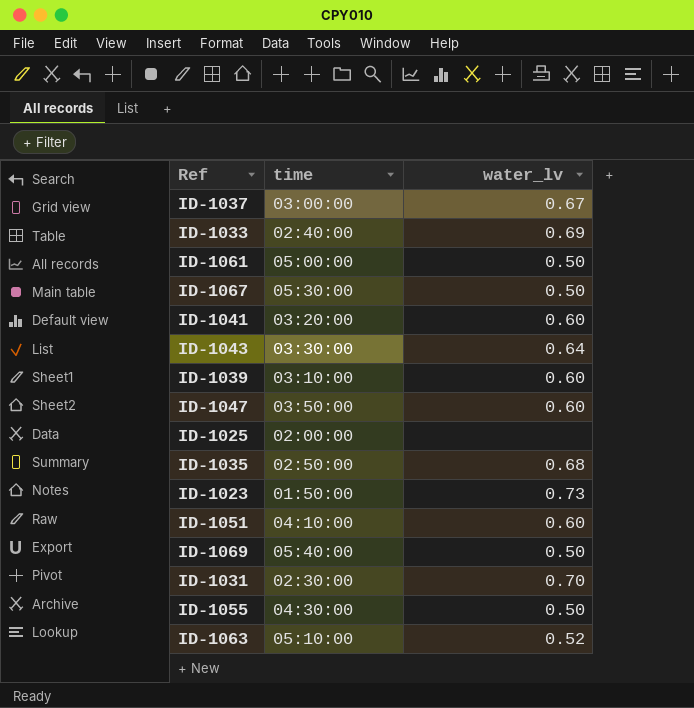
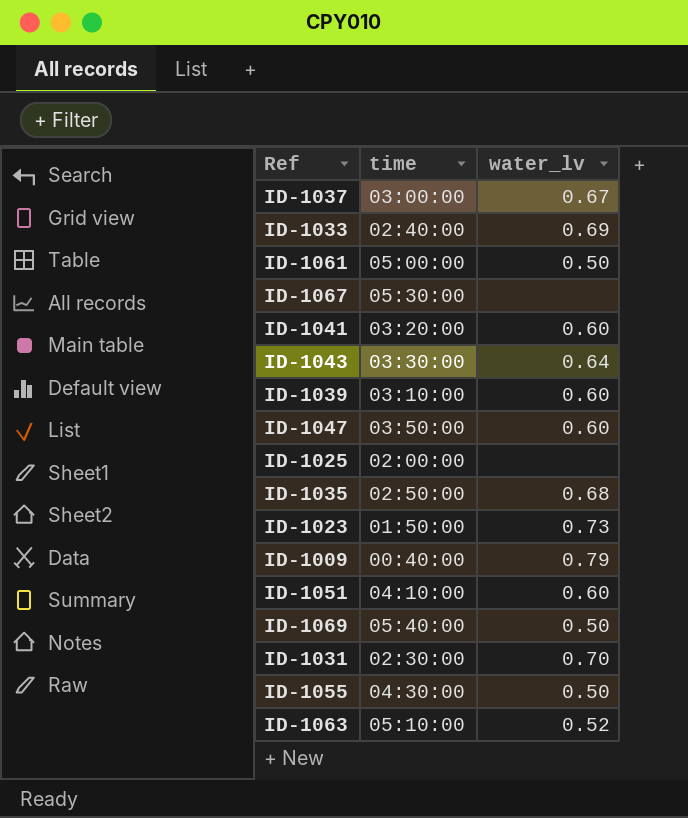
ID-1067 | water_lv: 0.50 -> none
row ID-1009: none -> 00:40:00 | 0.79

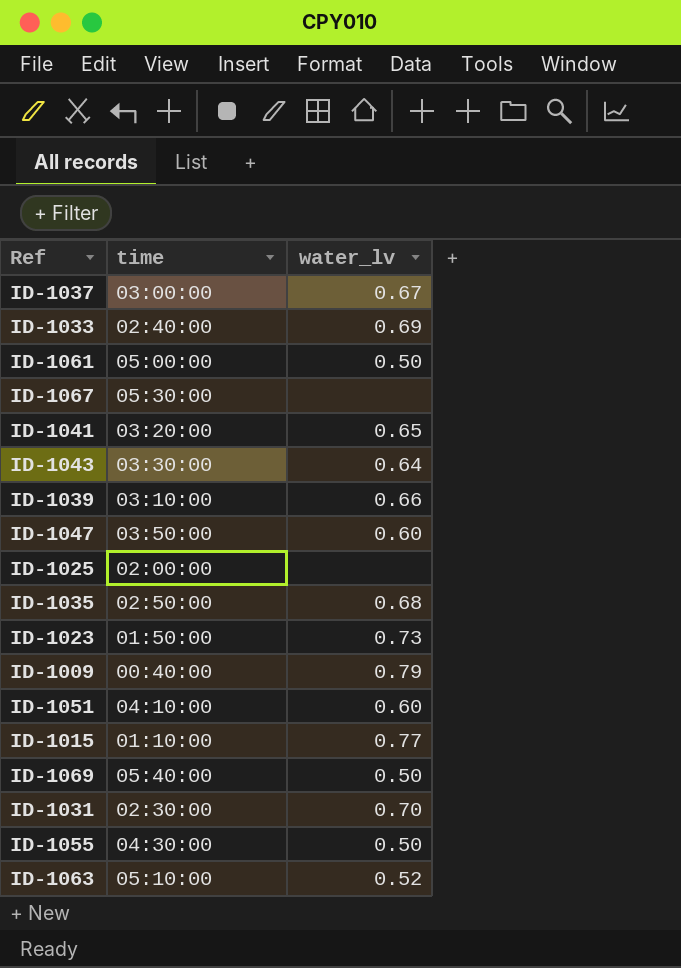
ID-1041 | water_lv: 0.60 -> 0.65
ID-1039 | water_lv: 0.60 -> 0.66
row ID-1015: none -> 01:10:00 | 0.77

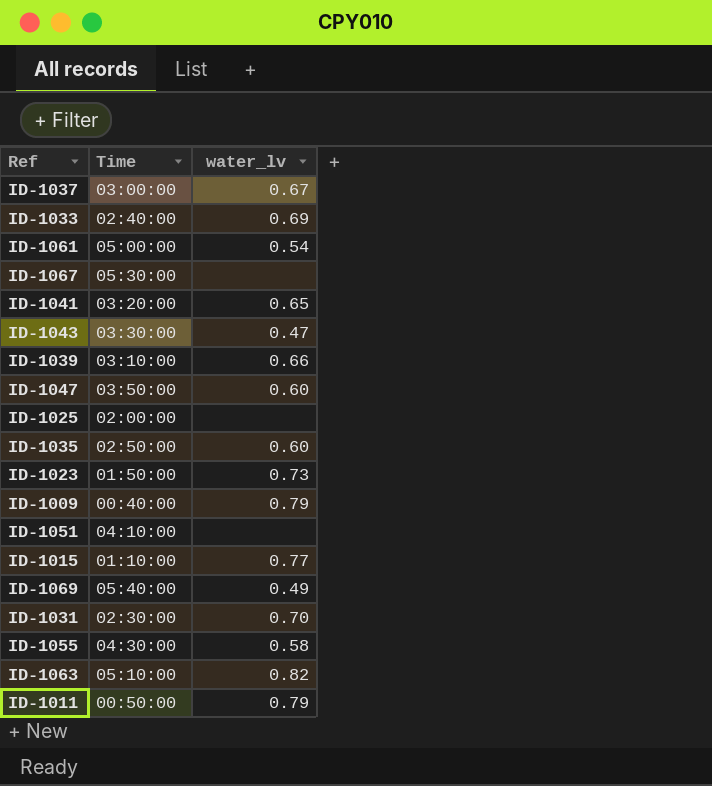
column name: time -> Time
ID-1061 | water_lv: 0.50 -> 0.54
ID-1043 | water_lv: 0.64 -> 0.47
ID-1035 | water_lv: 0.68 -> 0.60
ID-1051 | water_lv: 0.60 -> none
ID-1069 | water_lv: 0.50 -> 0.49
ID-1055 | water_lv: 0.50 -> 0.58
ID-1063 | water_lv: 0.52 -> 0.82
row ID-1011: none -> 00:50:00 | 0.79

